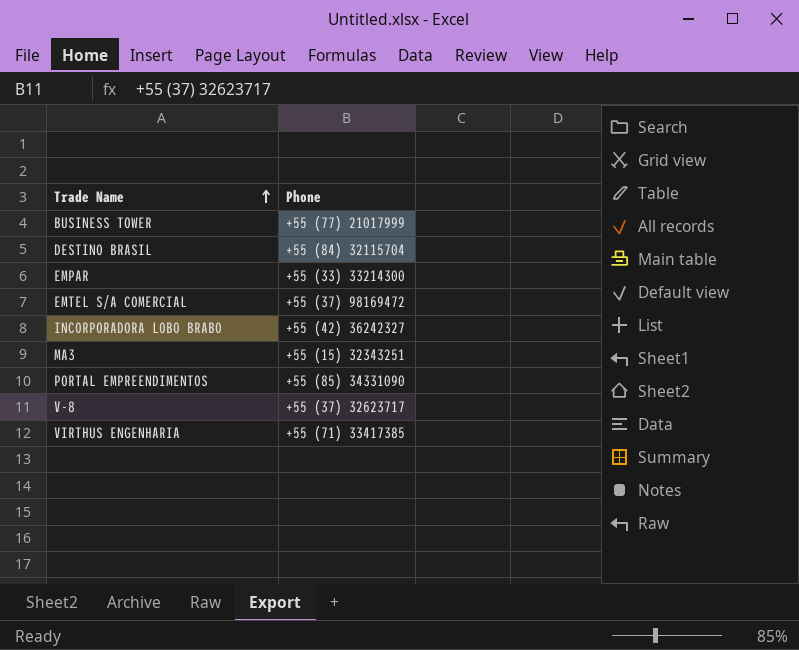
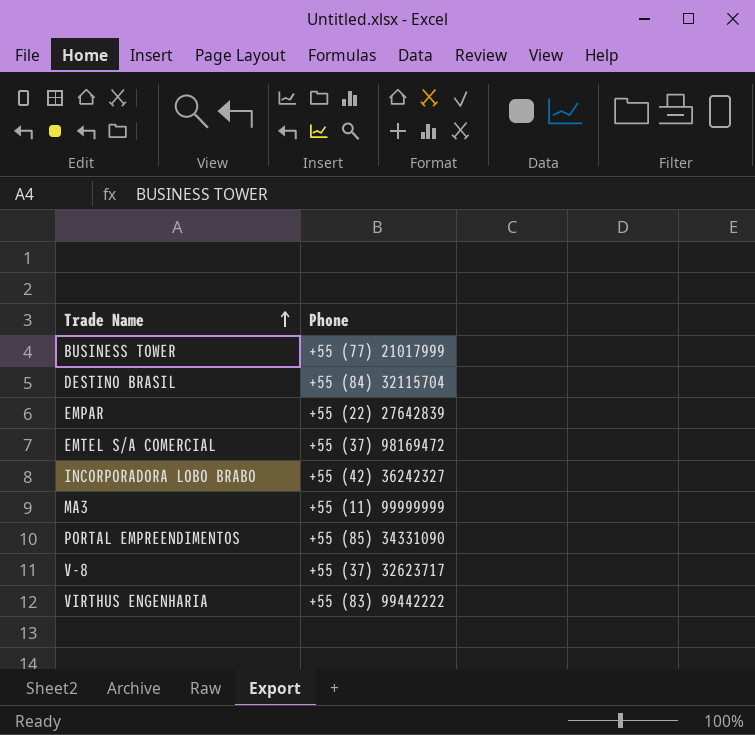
EMPAR | Phone: +55 (33) 33214300 -> +55 (22) 27642839
MA3 | Phone: +55 (15) 32343251 -> +55 (11) 99999999
VIRTHUS ENGENHARIA | Phone: +55 (71) 33417385 -> +55 (83) 99442222

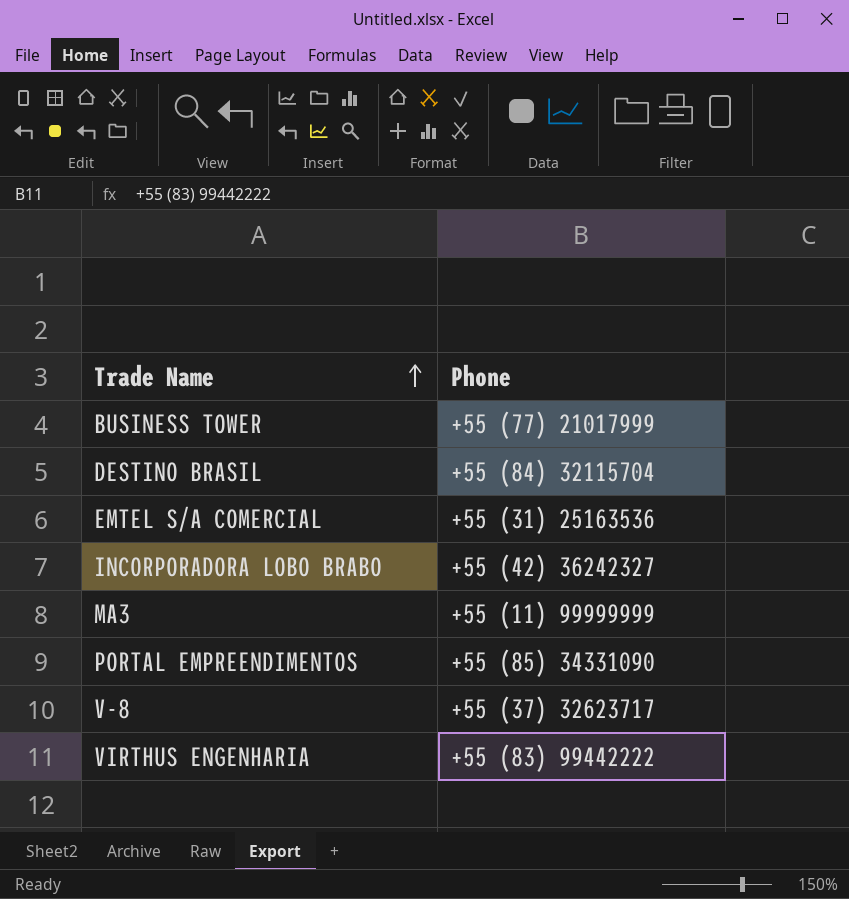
row EMPAR: +55 (22) 27642839 -> none
EMTEL S/A COMERCIAL | Phone: +55 (37) 98169472 -> +55 (31) 25163536

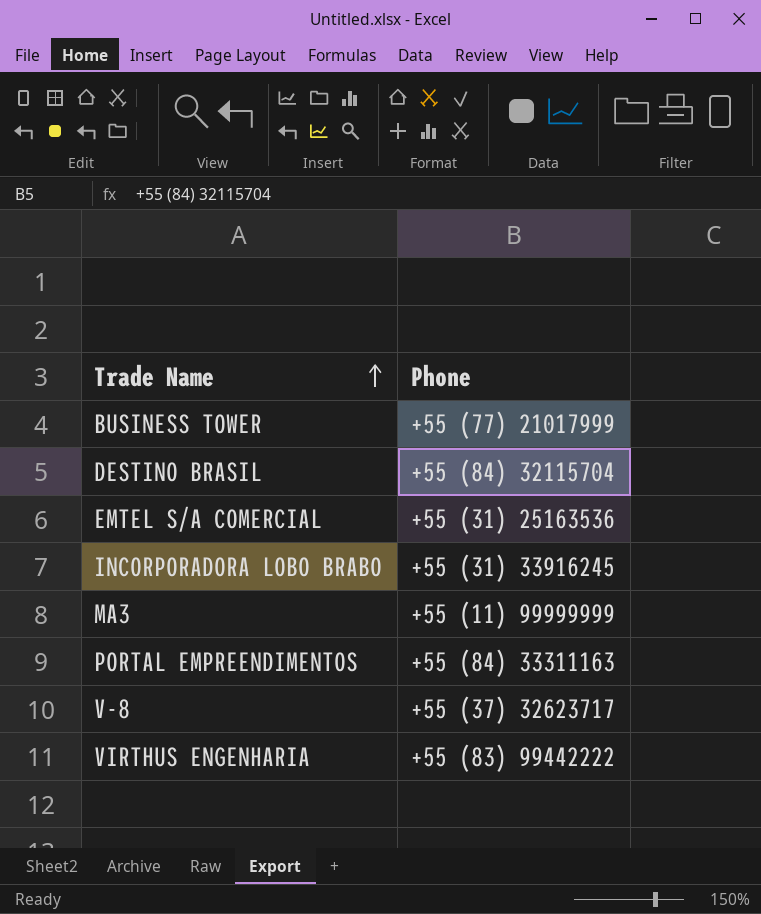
INCORPORADORA LOBO BRABO | Phone: +55 (42) 36242327 -> +55 (31) 33916245
PORTAL EMPREENDIMENTOS | Phone: +55 (85) 34331090 -> +55 (84) 33311163

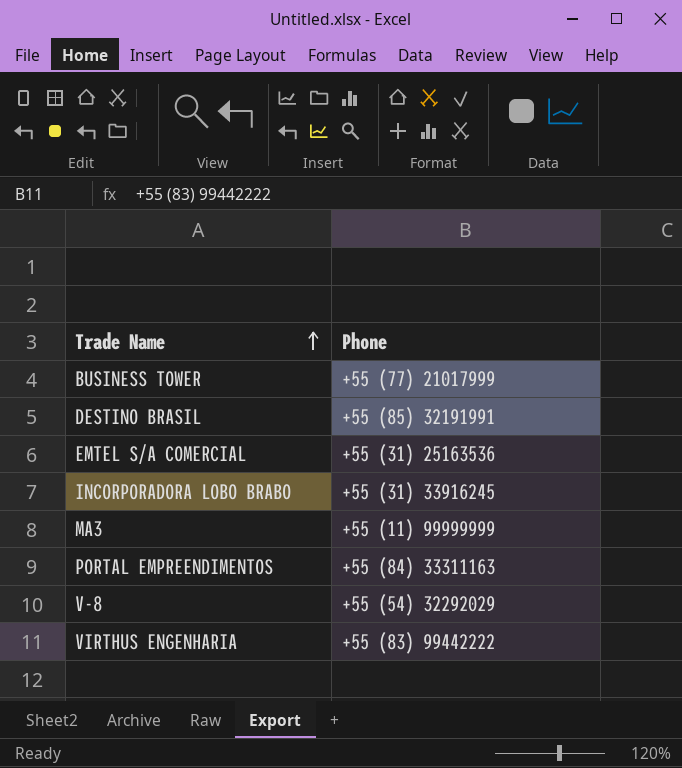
DESTINO BRASIL | Phone: +55 (84) 32115704 -> +55 (85) 32191991
V-8 | Phone: +55 (37) 32623717 -> +55 (54) 32292029

